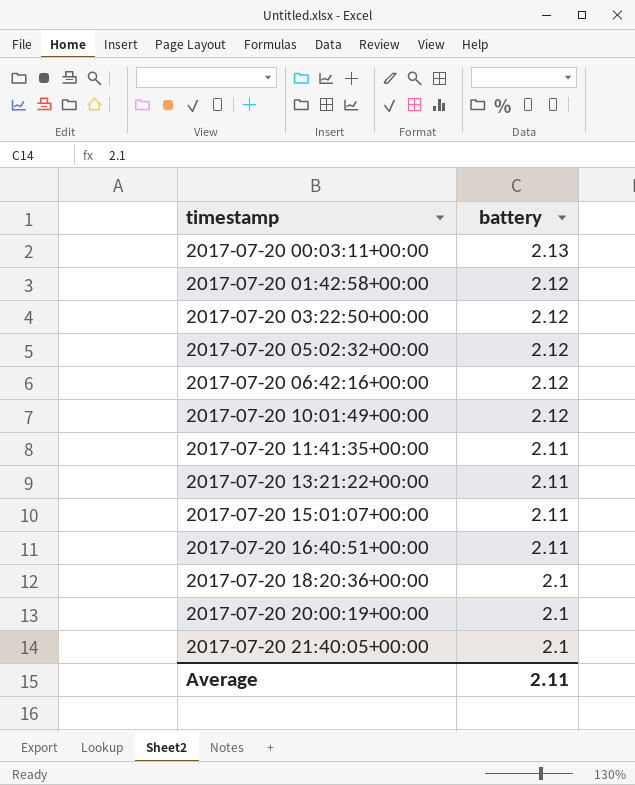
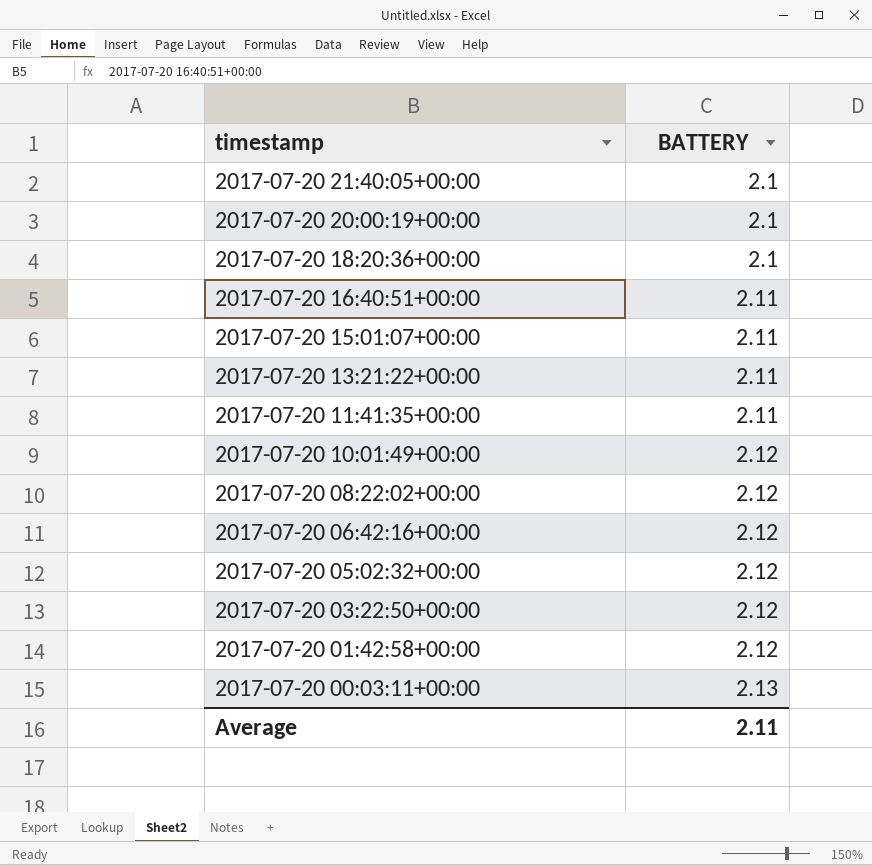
row order: timestamp ascending -> timestamp descending
column name: battery -> BATTERY
row 2017-07-20 08:22:02+00:00: none -> 2.12

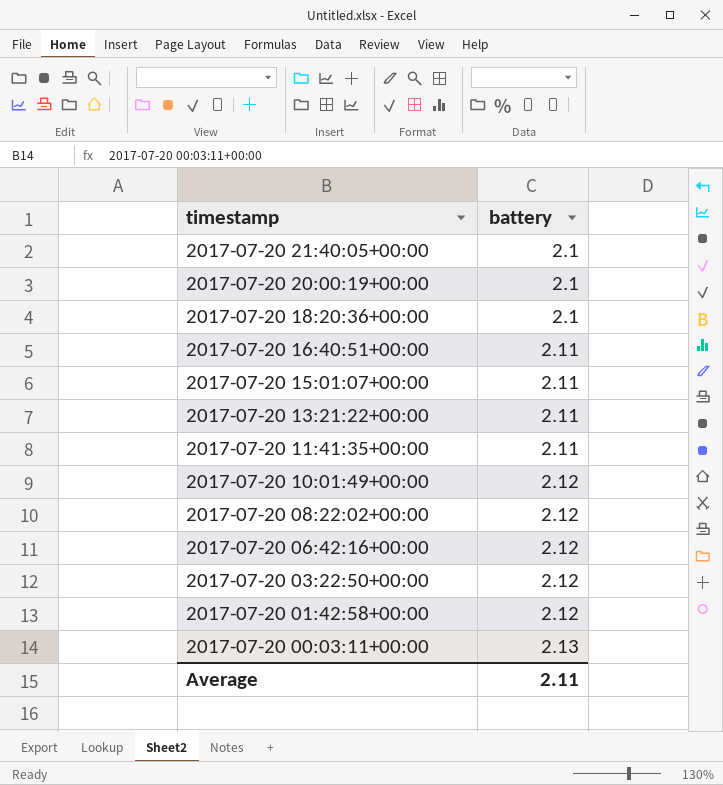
column name: BATTERY -> battery
row 2017-07-20 05:02:32+00:00: 2.12 -> none

